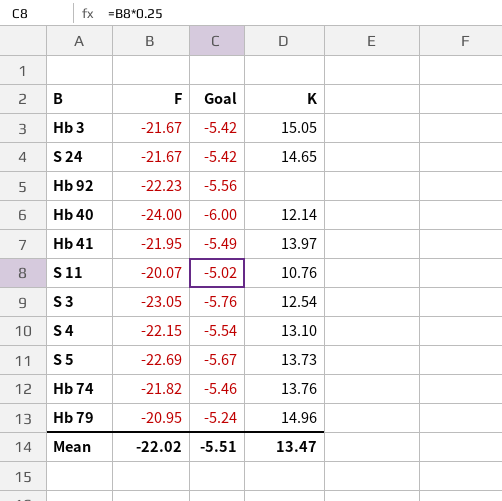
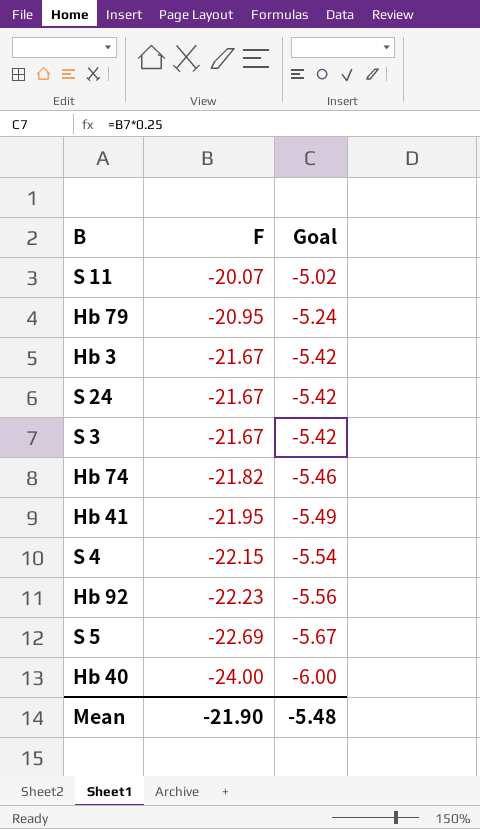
row order: none -> F descending
column K | position: 4 -> none
S 3 | F: -23.05 -> -21.67
S 3 | Goal: -5.76 -> -5.42
Mean | F: -22.02 -> -21.90
Mean | Goal: -5.51 -> -5.48

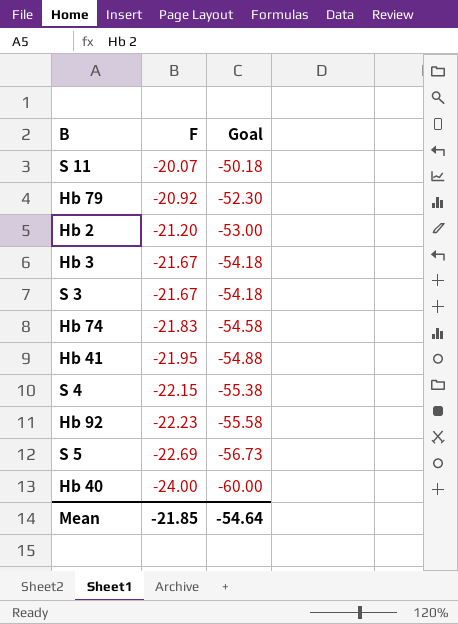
column Goal | formula: [F] * 0.25 -> [F] * 2.5
row S 24: -21.67 | -5.42 -> none
Hb 79 | F: -20.95 -> -20.92
row Hb 2: none -> -21.20 | -53.00
Hb 74 | F: -21.82 -> -21.83
Mean | F: -21.90 -> -21.85
Mean | Goal: -5.48 -> -54.64

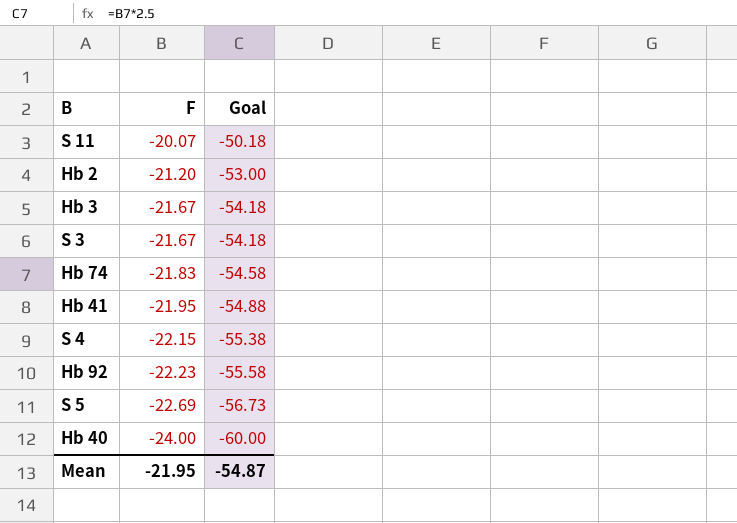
row Hb 79: -20.92 | -52.30 -> none
Mean | F: -21.85 -> -21.95
Mean | Goal: -54.64 -> -54.87

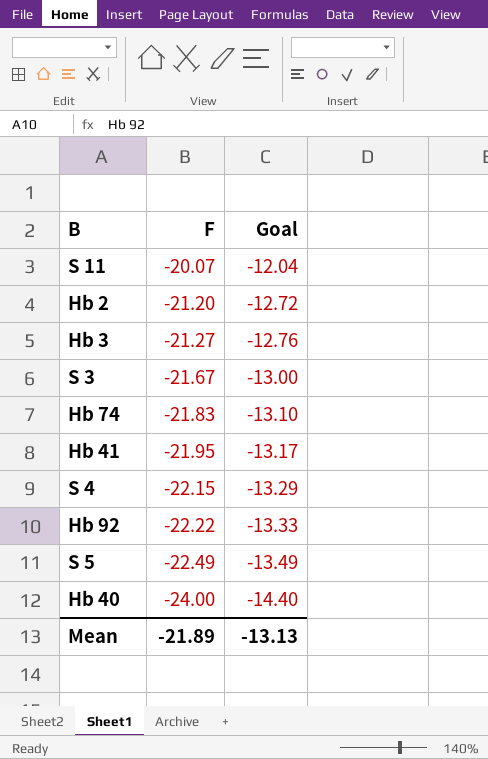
column Goal | formula: [F] * 2.5 -> [F] * 0.6
Hb 3 | F: -21.67 -> -21.27
Hb 92 | F: -22.23 -> -22.22
S 5 | F: -22.69 -> -22.49
Mean | F: -21.95 -> -21.89
Mean | Goal: -54.87 -> -13.13

